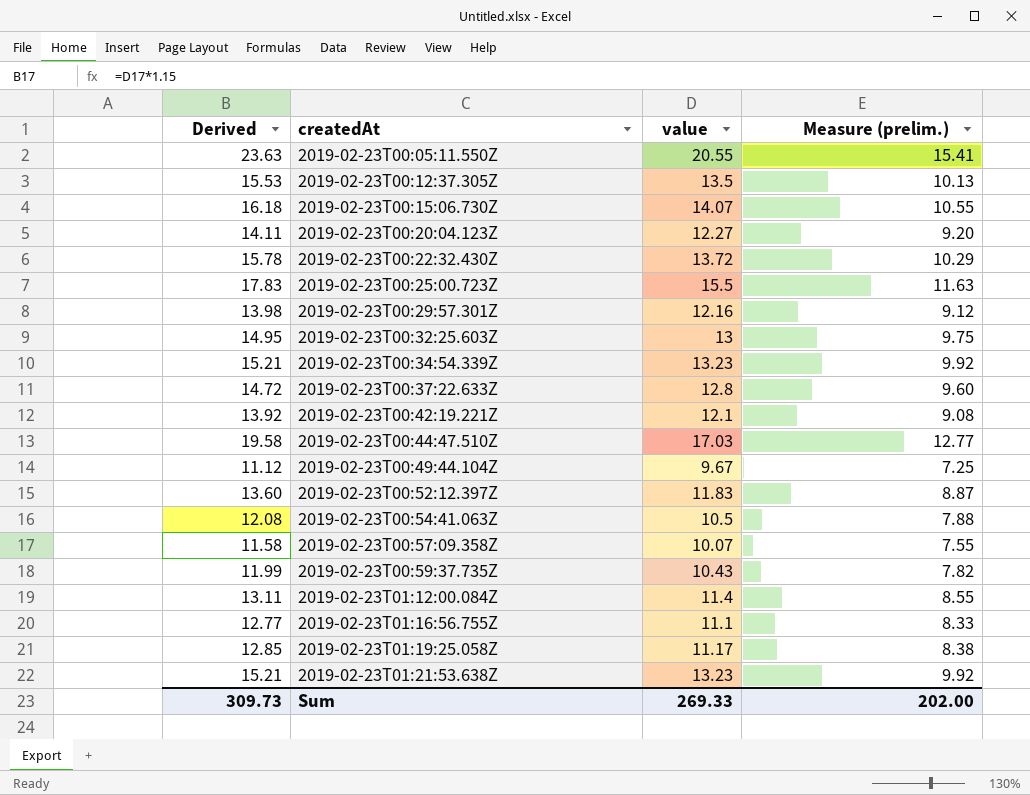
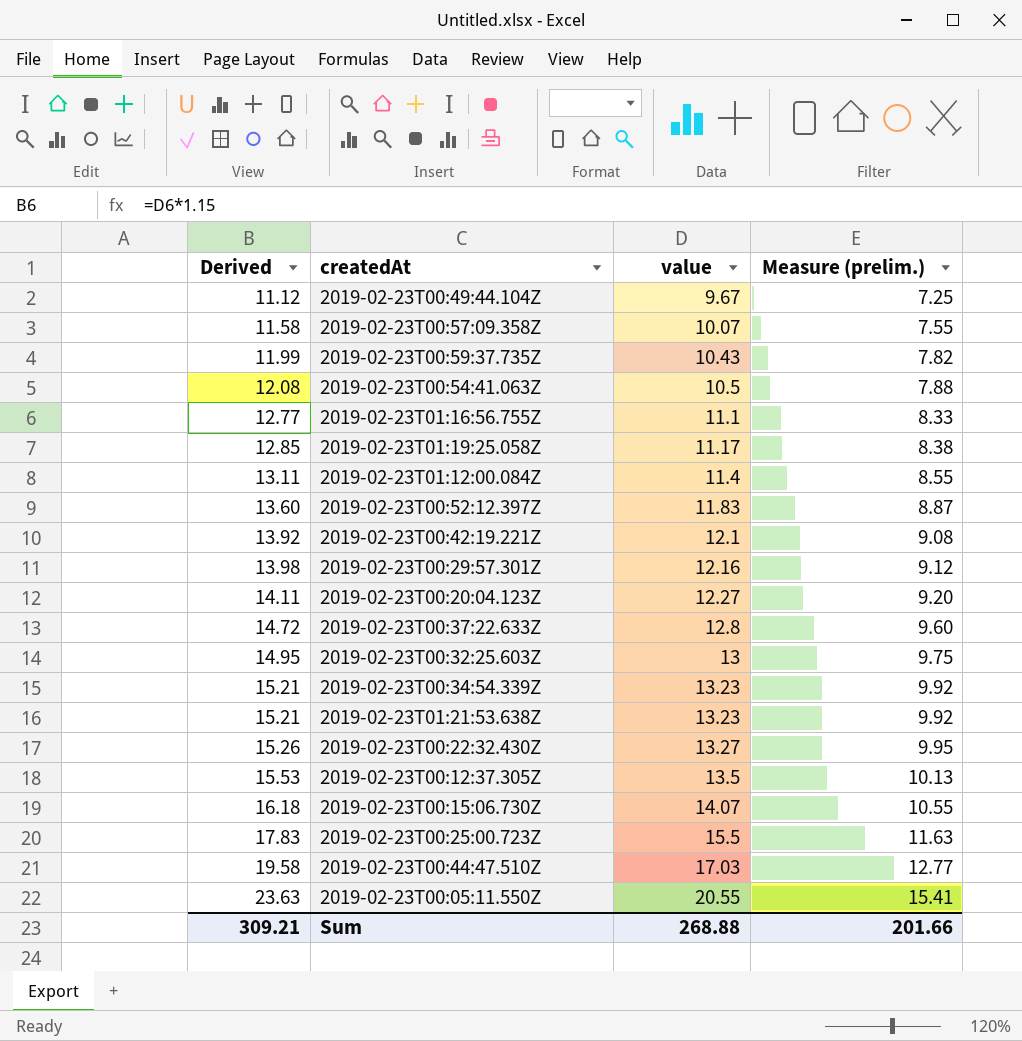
row order: createdAt ascending -> Derived ascending
2019-02-23T00:22:32.430Z | Derived: 15.78 -> 15.26
2019-02-23T00:22:32.430Z | value: 13.72 -> 13.27
2019-02-23T00:22:32.430Z | Measure (prelim.): 10.29 -> 9.95
Sum | Derived: 309.73 -> 309.21
Sum | value: 269.33 -> 268.88
Sum | Measure (prelim.): 202.00 -> 201.66

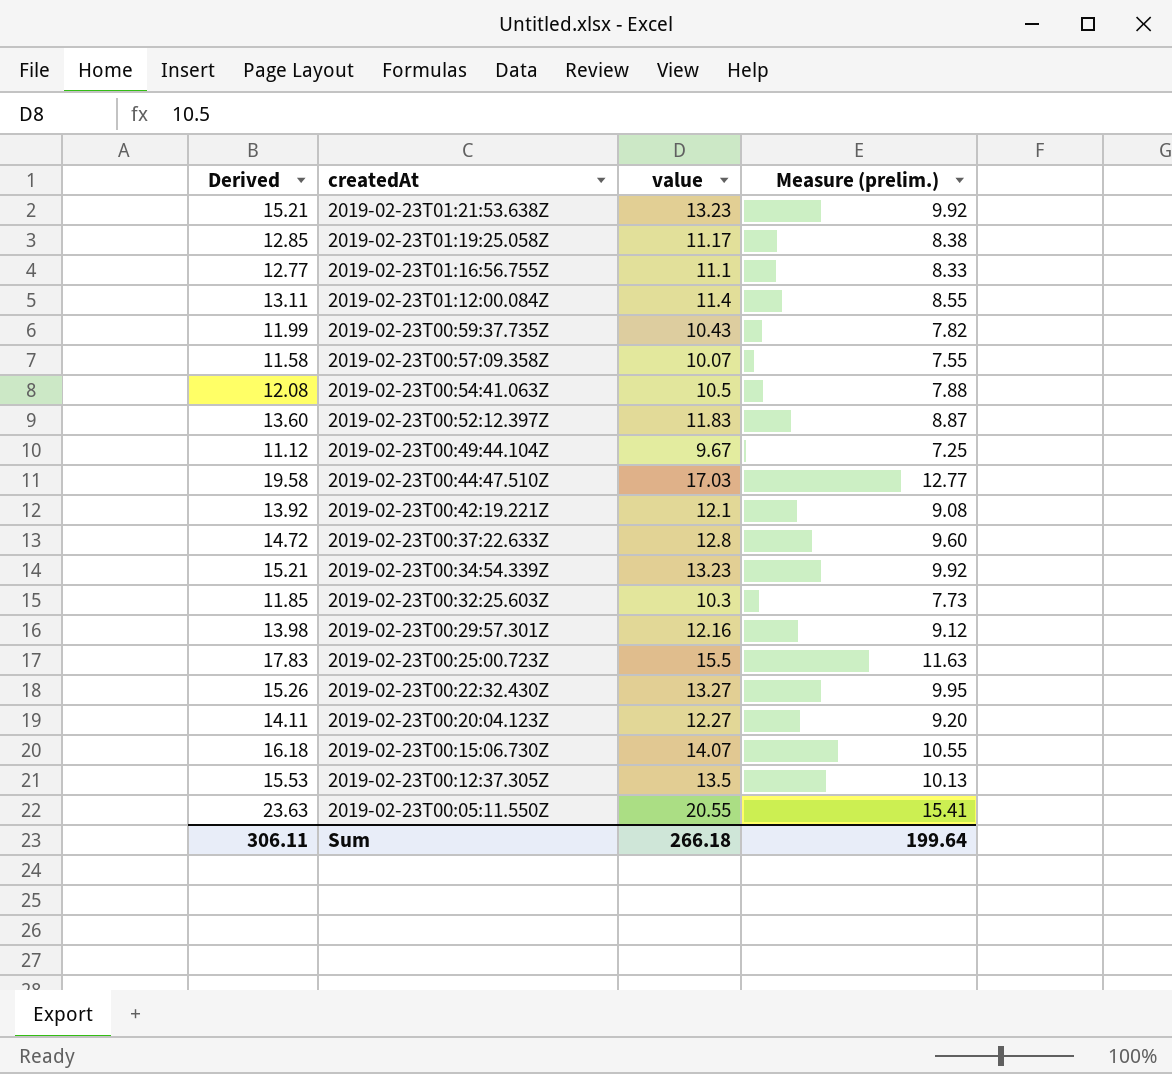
row order: Derived ascending -> createdAt descending
2019-02-23T00:32:25.603Z | Derived: 14.95 -> 11.85
2019-02-23T00:32:25.603Z | value: 13 -> 10.3
2019-02-23T00:32:25.603Z | Measure (prelim.): 9.75 -> 7.73
Sum | Derived: 309.21 -> 306.11
Sum | value: 268.88 -> 266.18
Sum | Measure (prelim.): 201.66 -> 199.64

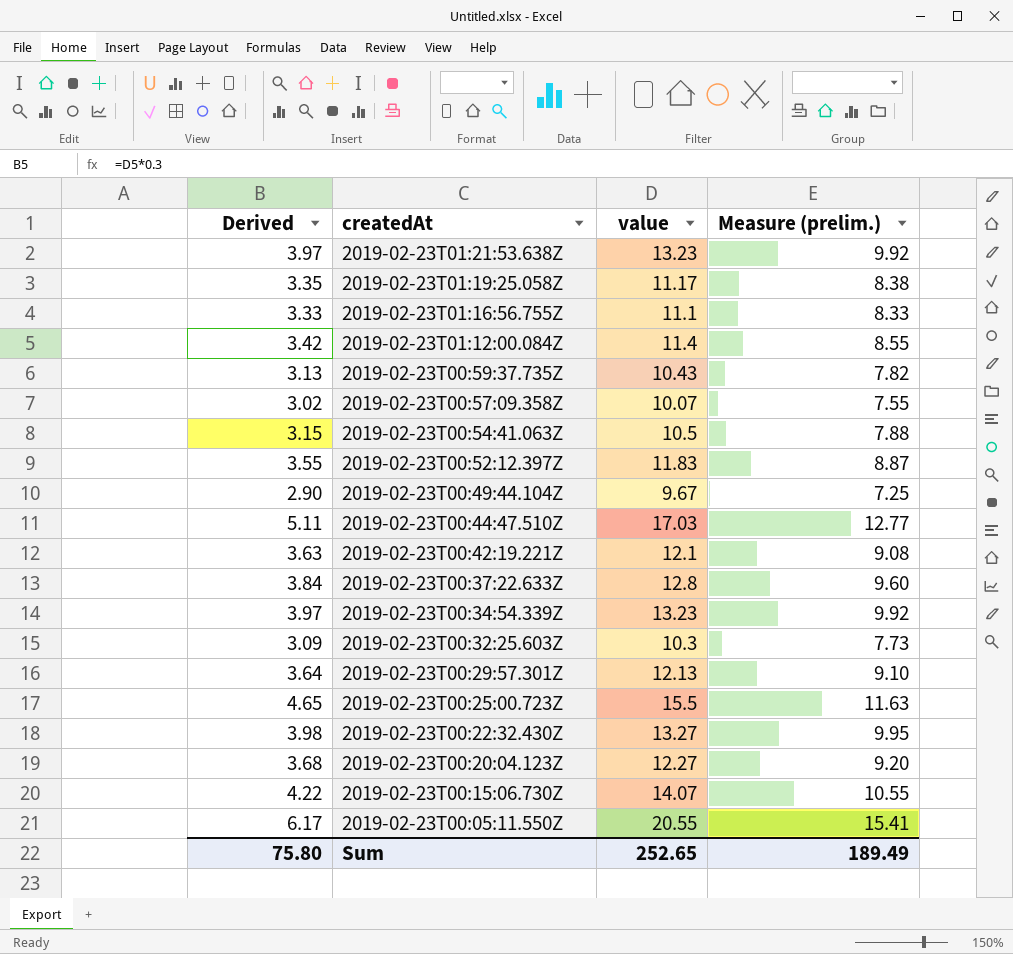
column Derived | formula: [value] * 1.15 -> [value] * 0.3
row 2019-02-23T00:12:37.305Z: 15.53 | 13.5 | 10.13 -> none
2019-02-23T00:29:57.301Z | value: 12.16 -> 12.13
2019-02-23T00:29:57.301Z | Measure (prelim.): 9.12 -> 9.10
Sum | Derived: 306.11 -> 75.80
Sum | value: 266.18 -> 252.65
Sum | Measure (prelim.): 199.64 -> 189.49

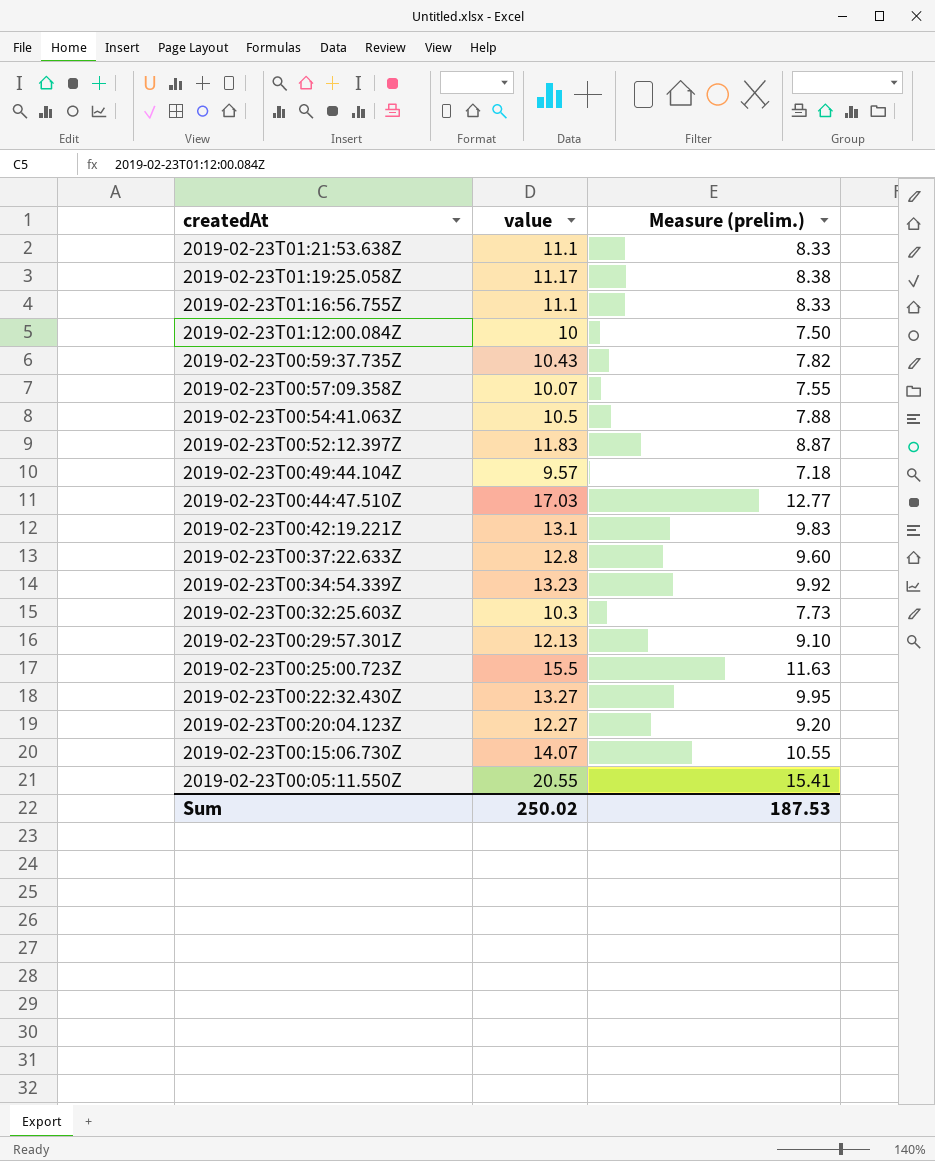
column Derived | formula: [value] * 0.3 -> none
2019-02-23T01:21:53.638Z | value: 13.23 -> 11.1
2019-02-23T01:21:53.638Z | Measure (prelim.): 9.92 -> 8.33
2019-02-23T01:12:00.084Z | value: 11.4 -> 10
2019-02-23T01:12:00.084Z | Measure (prelim.): 8.55 -> 7.50
2019-02-23T00:49:44.104Z | value: 9.67 -> 9.57
2019-02-23T00:49:44.104Z | Measure (prelim.): 7.25 -> 7.18
2019-02-23T00:42:19.221Z | value: 12.1 -> 13.1
2019-02-23T00:42:19.221Z | Measure (prelim.): 9.08 -> 9.83
Sum | value: 252.65 -> 250.02
Sum | Measure (prelim.): 189.49 -> 187.53

